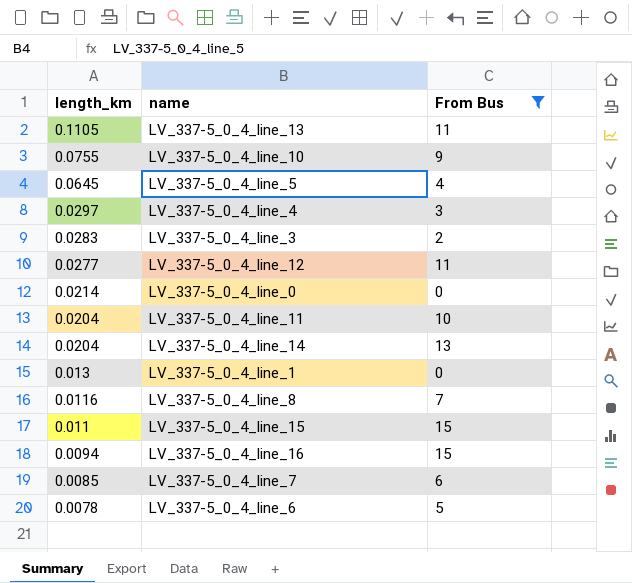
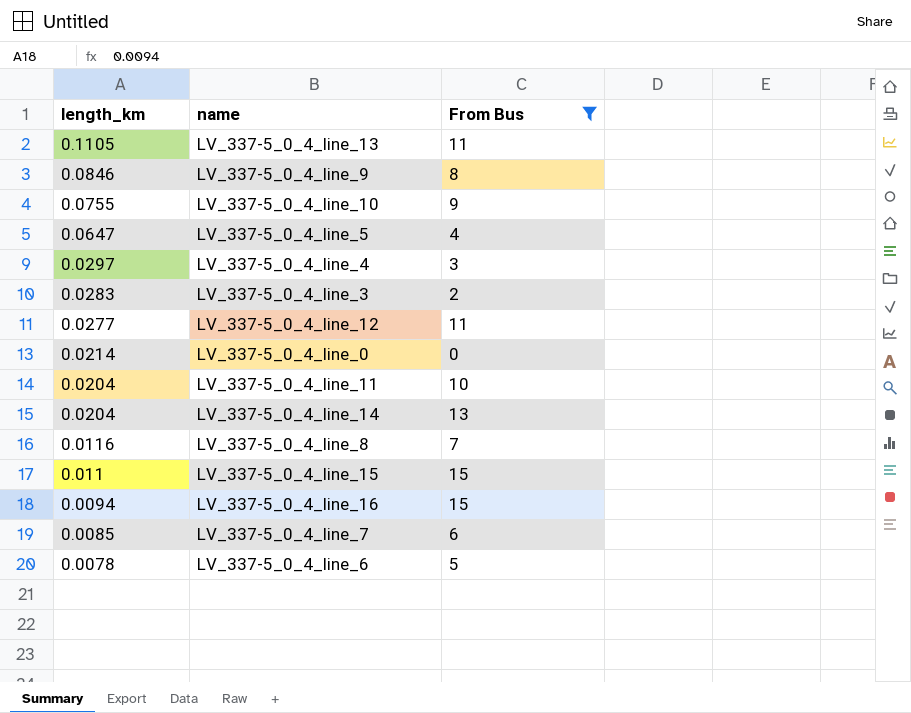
row LV_337-5_0_4_line_1: 0.013 | 0 -> none
row LV_337-5_0_4_line_9: none -> 0.0846 | 8
LV_337-5_0_4_line_5 | length_km: 0.0645 -> 0.0647

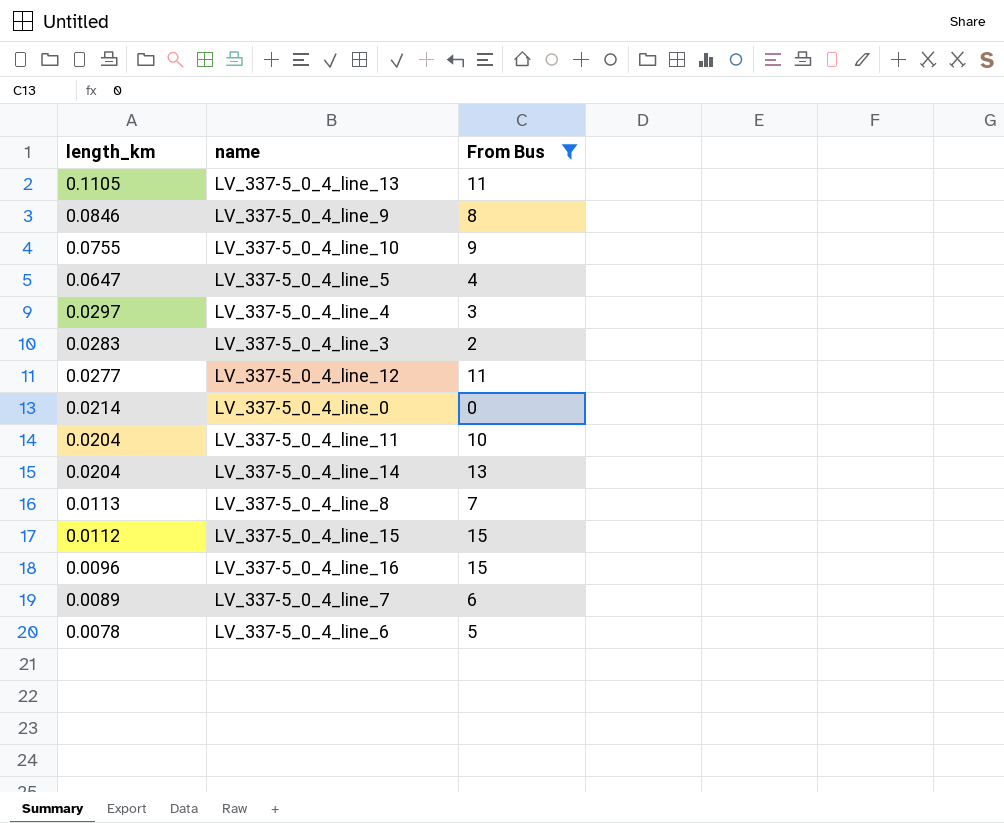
LV_337-5_0_4_line_8 | length_km: 0.0116 -> 0.0113
LV_337-5_0_4_line_15 | length_km: 0.011 -> 0.0112
LV_337-5_0_4_line_16 | length_km: 0.0094 -> 0.0096
LV_337-5_0_4_line_7 | length_km: 0.0085 -> 0.0089

